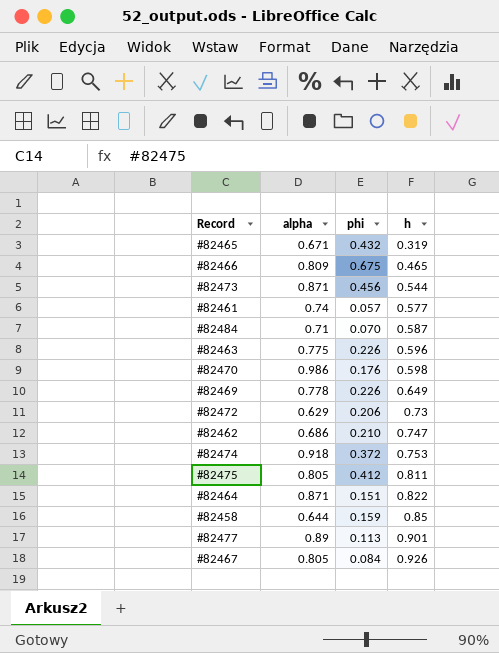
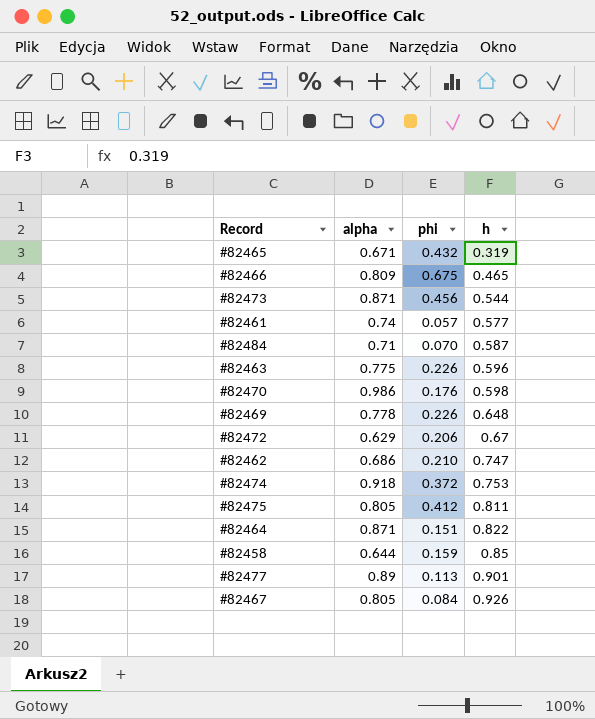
#82469 | h: 0.649 -> 0.648
#82472 | h: 0.73 -> 0.67

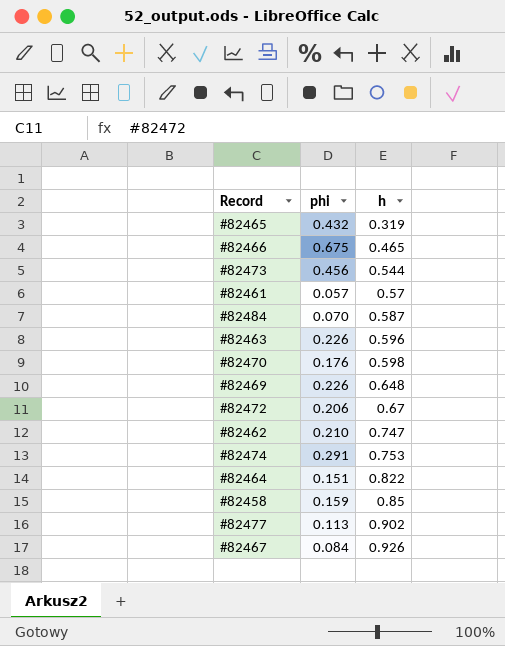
column alpha | position: 2 -> none
row #82475: 0.805 | 0.412 | 0.811 -> none
#82461 | h: 0.577 -> 0.57
#82474 | phi: 0.372 -> 0.291
#82477 | h: 0.901 -> 0.902

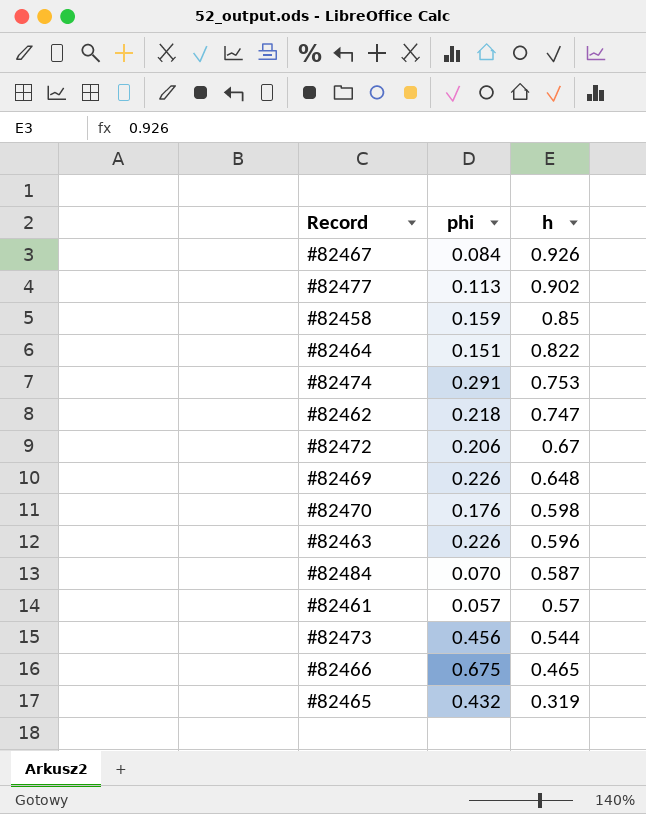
row order: h ascending -> h descending
#82462 | phi: 0.210 -> 0.218

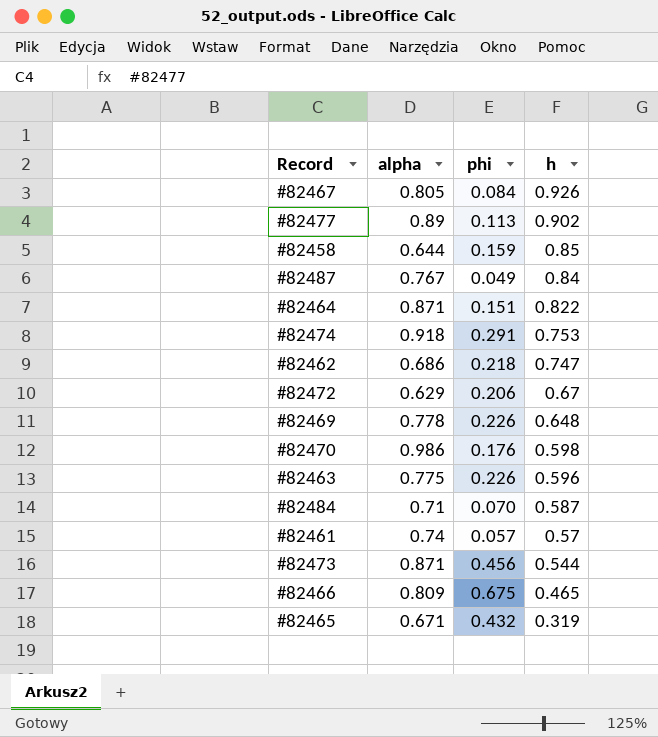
column alpha | position: none -> 2
row #82487: none -> 0.767 | 0.049 | 0.84

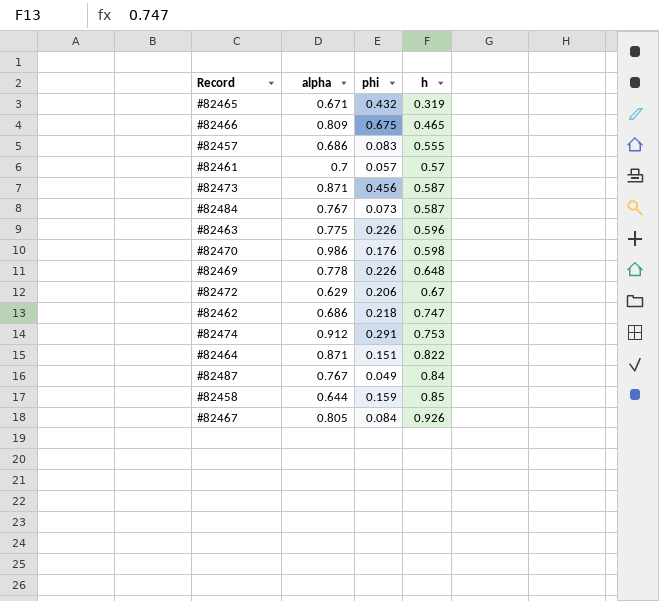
row order: h descending -> h ascending
row #82477: 0.89 | 0.113 | 0.902 -> none
row #82457: none -> 0.686 | 0.083 | 0.555
#82461 | alpha: 0.74 -> 0.7
#82473 | h: 0.544 -> 0.587
#82484 | alpha: 0.71 -> 0.767
#82484 | phi: 0.070 -> 0.073
#82474 | alpha: 0.918 -> 0.912

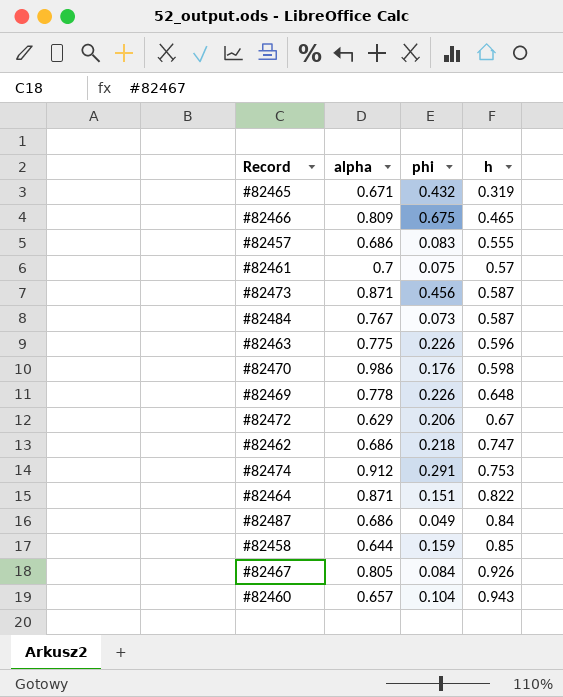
#82461 | phi: 0.057 -> 0.075
#82487 | alpha: 0.767 -> 0.686
row #82460: none -> 0.657 | 0.104 | 0.943

